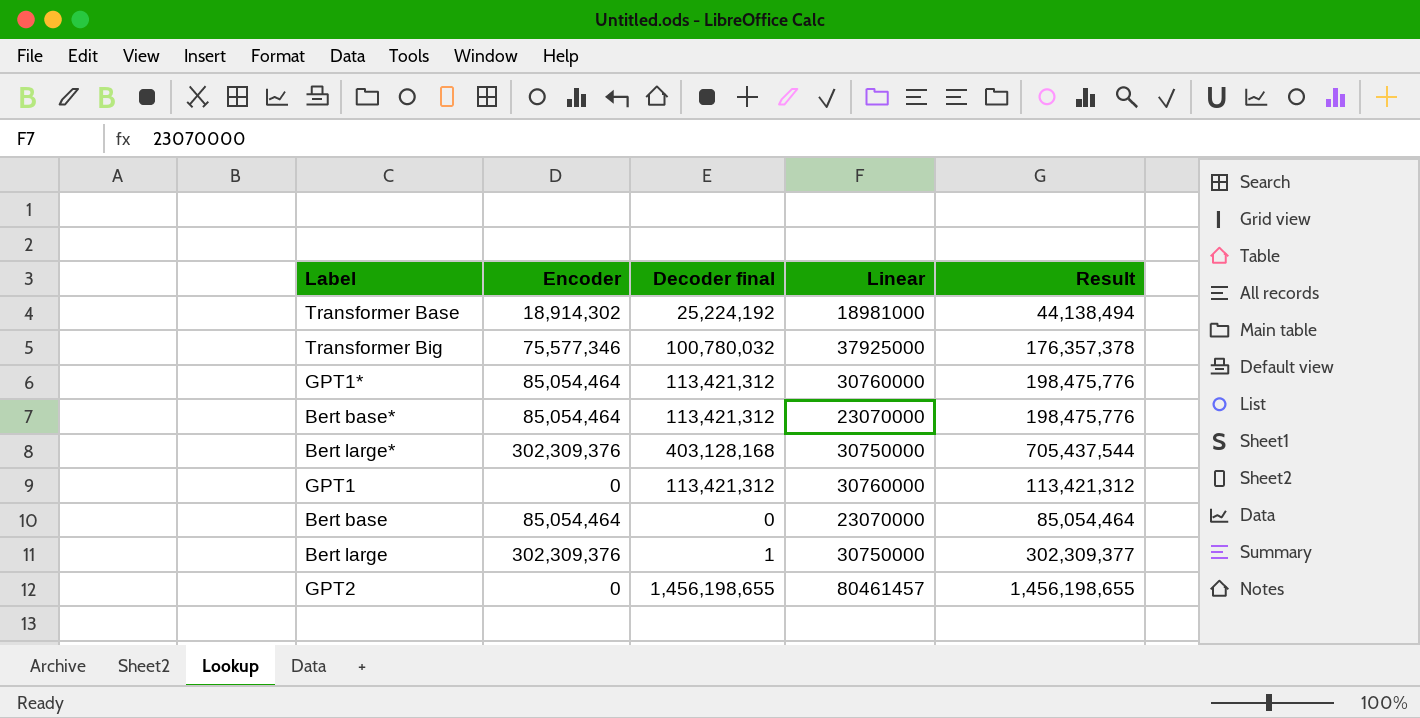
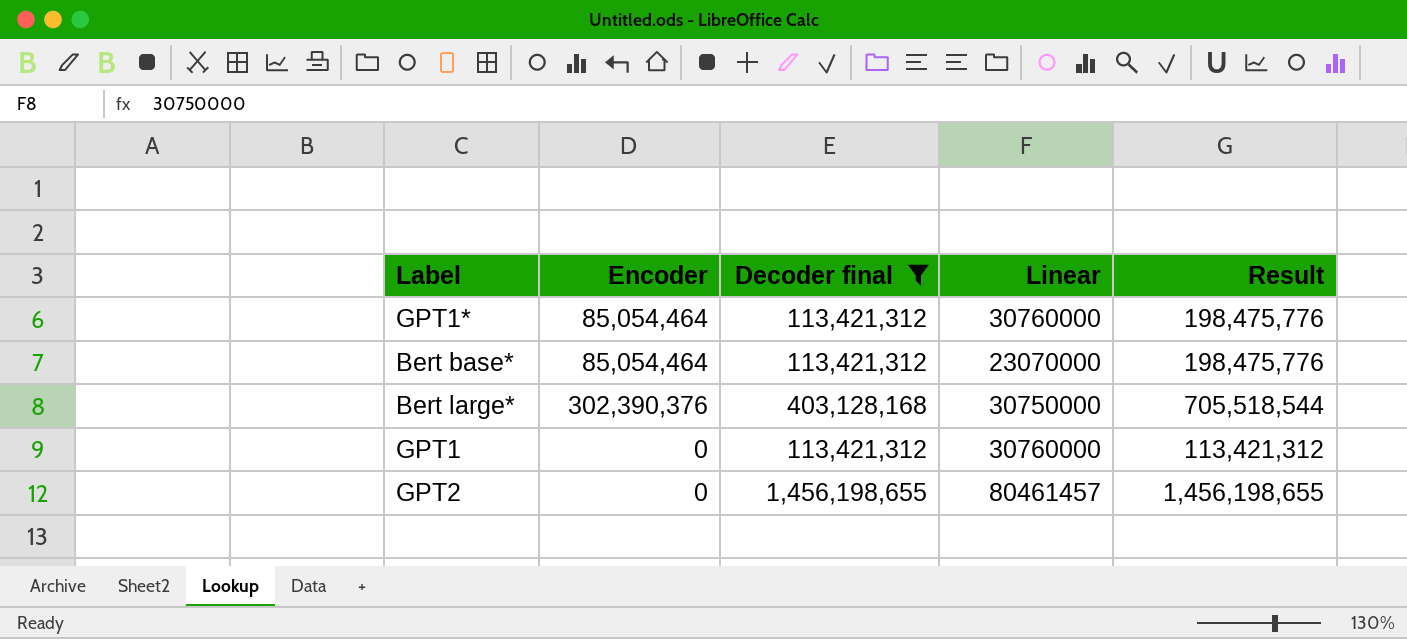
filter: none -> Decoder final >= 113,421,312
Bert large* | Encoder: 302,309,376 -> 302,390,376
Bert large* | Result: 705,437,544 -> 705,518,544

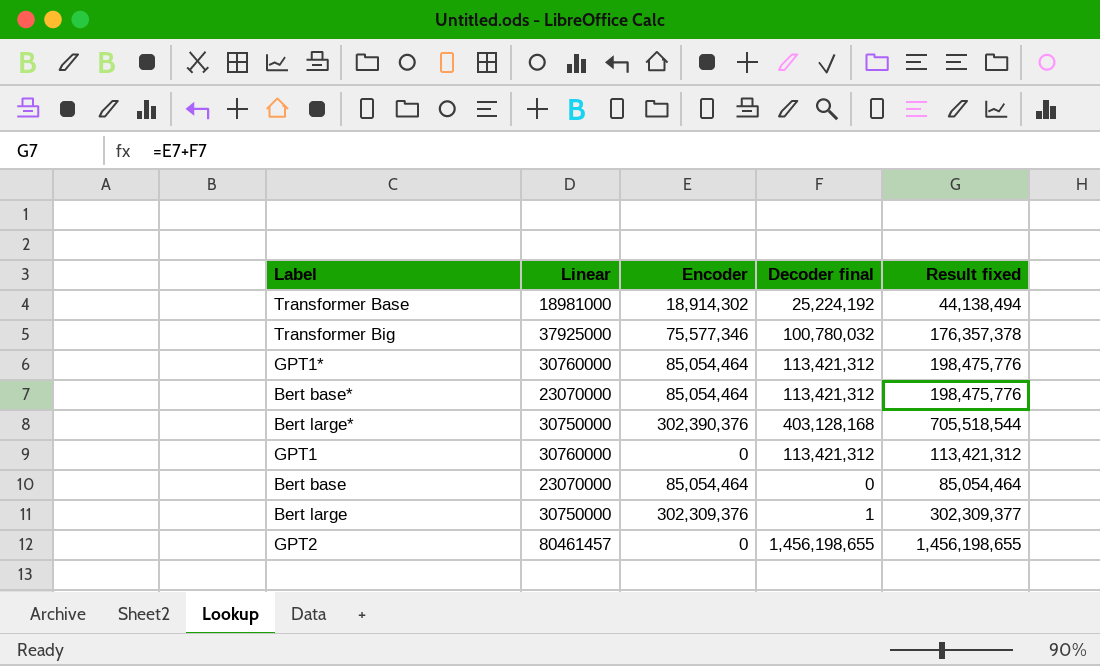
filter: Decoder final >= 113,421,312 -> none
column Linear | position: 4 -> 2
column name: Result -> Result fixed

